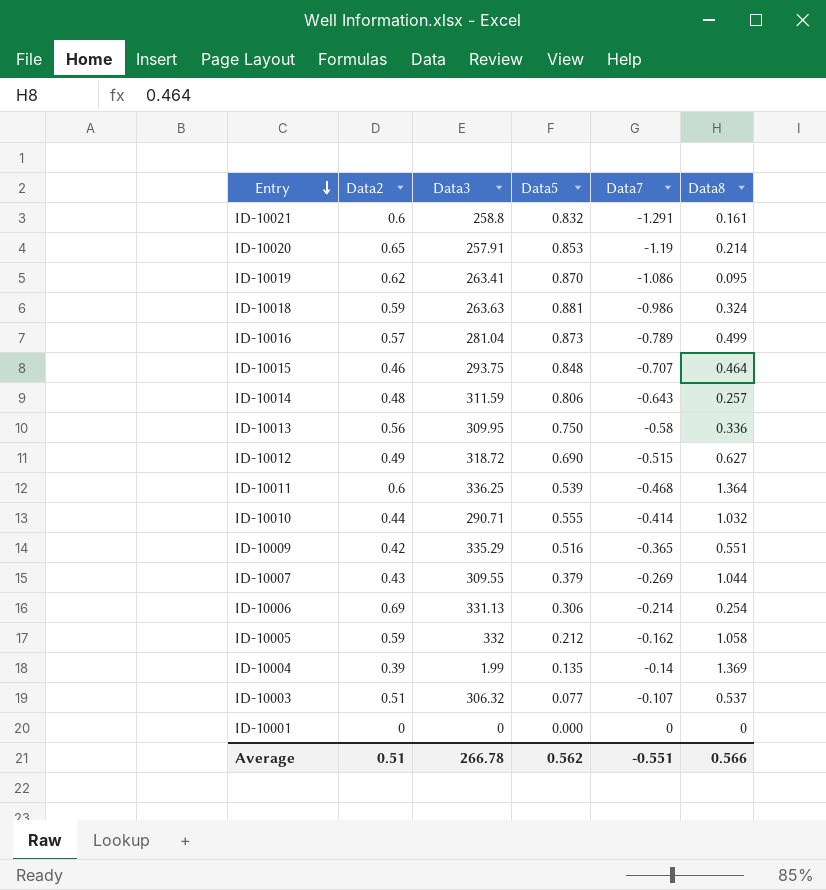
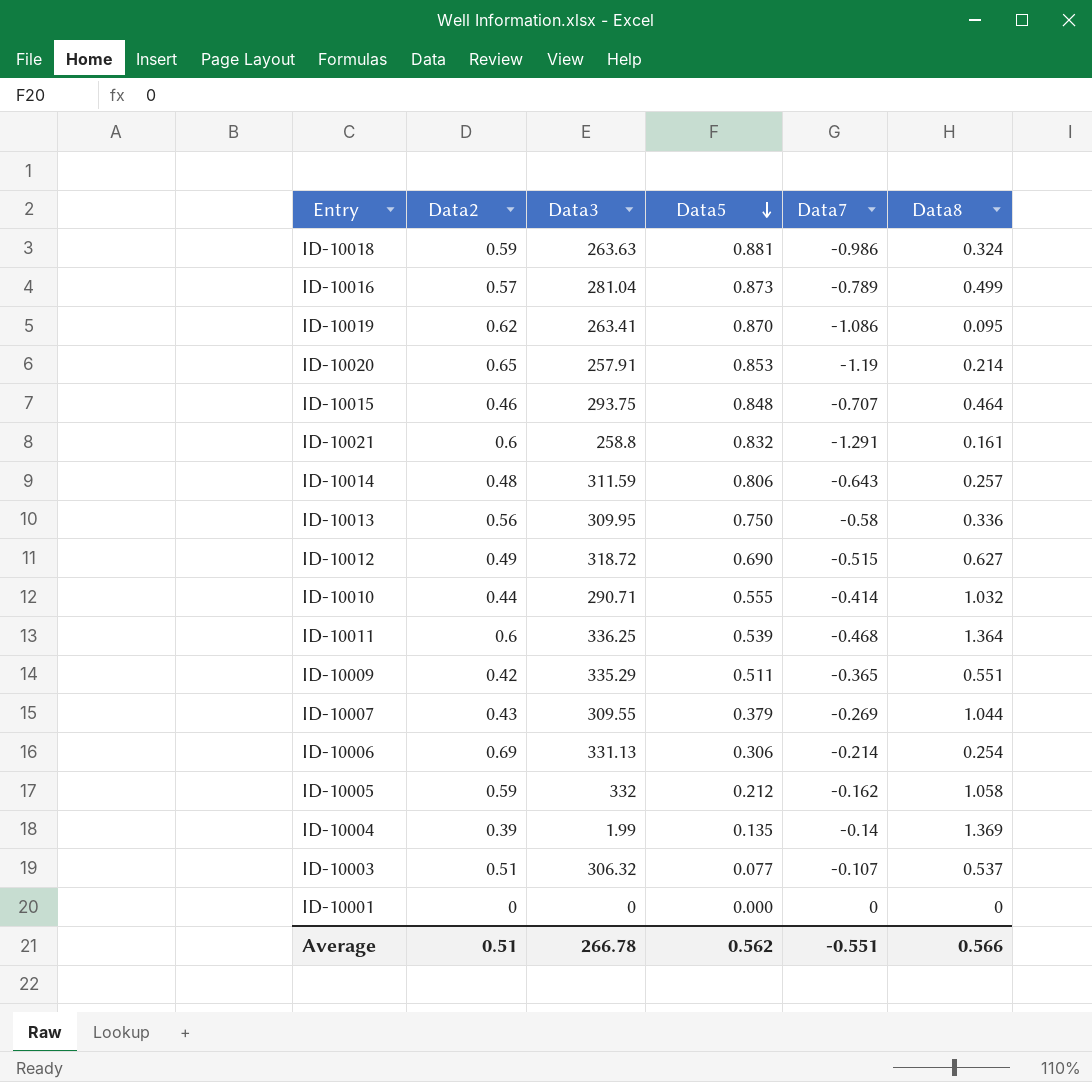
row order: Entry descending -> Data5 descending
ID-10009 | Data5: 0.516 -> 0.511

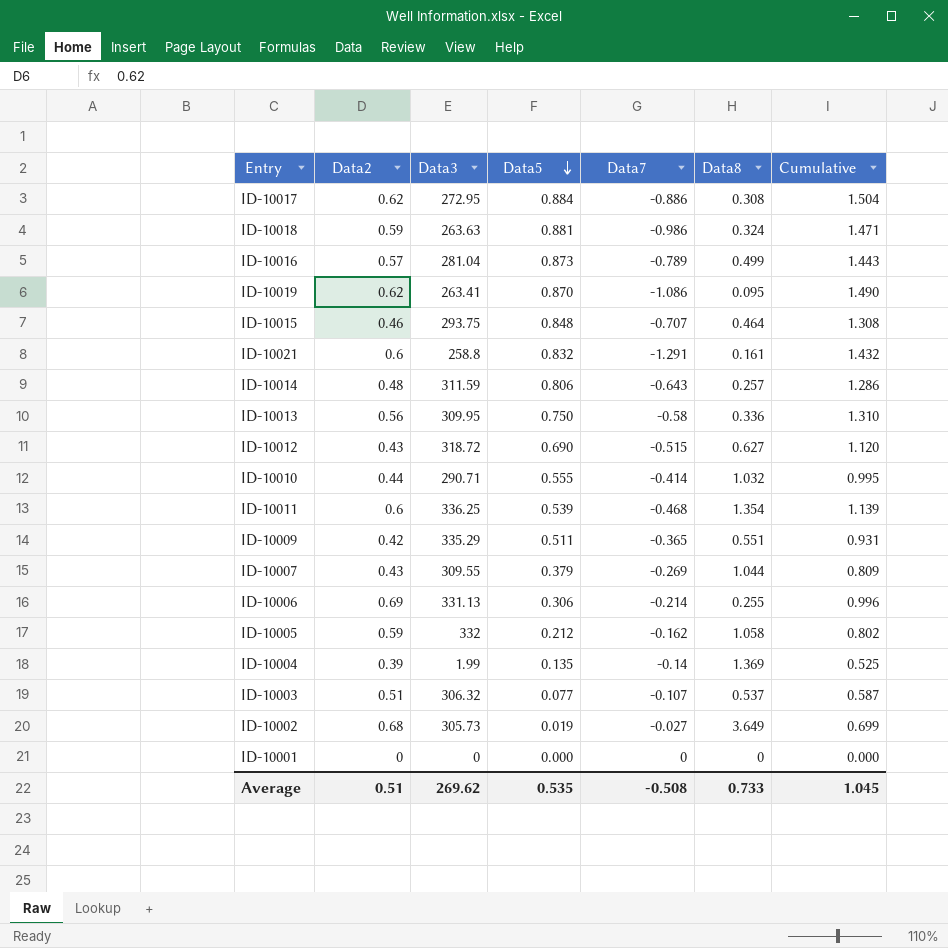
column Cumulative | formula: none -> [Data2] + [Data5]
row ID-10020: 0.65 | 257.91 | 0.853 | -1.19 | 0.214 -> none
row ID-10017: none -> 0.62 | 272.95 | 0.884 | -0.886 | 0.308 | 1.504
ID-10012 | Data2: 0.49 -> 0.43
ID-10011 | Data8: 1.364 -> 1.354
ID-10006 | Data8: 0.254 -> 0.255
row ID-10002: none -> 0.68 | 305.73 | 0.019 | -0.027 | 3.649 | 0.699
Average | Data3: 266.78 -> 269.62
Average | Data5: 0.562 -> 0.535
Average | Data7: -0.551 -> -0.508
Average | Data8: 0.566 -> 0.733

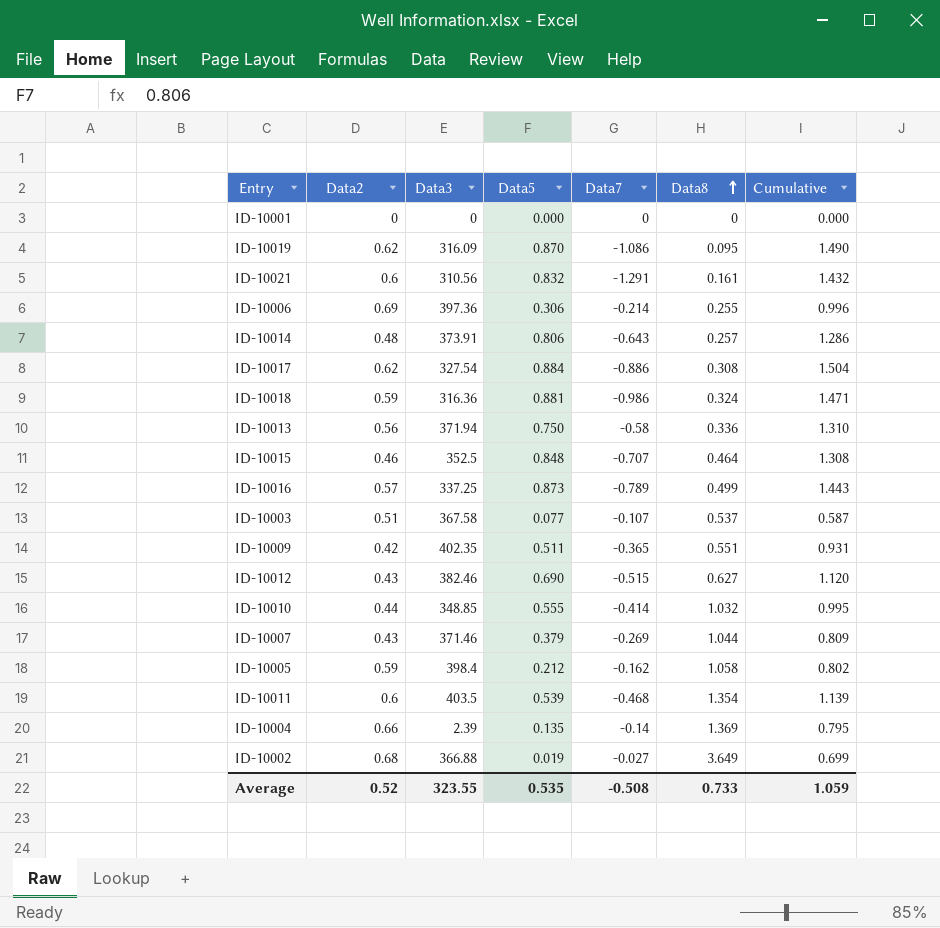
row order: Data5 descending -> Data8 ascending
ID-10019 | Data3: 263.41 -> 316.09
ID-10021 | Data3: 258.8 -> 310.56
ID-10006 | Data3: 331.13 -> 397.36
ID-10014 | Data3: 311.59 -> 373.91
ID-10017 | Data3: 272.95 -> 327.54
ID-10018 | Data3: 263.63 -> 316.36
ID-10013 | Data3: 309.95 -> 371.94
ID-10015 | Data3: 293.75 -> 352.5
ID-10016 | Data3: 281.04 -> 337.25
ID-10003 | Data3: 306.32 -> 367.58
ID-10009 | Data3: 335.29 -> 402.35
ID-10012 | Data3: 318.72 -> 382.46
ID-10010 | Data3: 290.71 -> 348.85
ID-10007 | Data3: 309.55 -> 371.46
ID-10005 | Data3: 332 -> 398.4
ID-10011 | Data3: 336.25 -> 403.5
ID-10004 | Data2: 0.39 -> 0.66
ID-10004 | Data3: 1.99 -> 2.39
ID-10004 | Cumulative: 0.525 -> 0.795
ID-10002 | Data3: 305.73 -> 366.88
Average | Data2: 0.51 -> 0.52
Average | Data3: 269.62 -> 323.55
Average | Cumulative: 1.045 -> 1.059

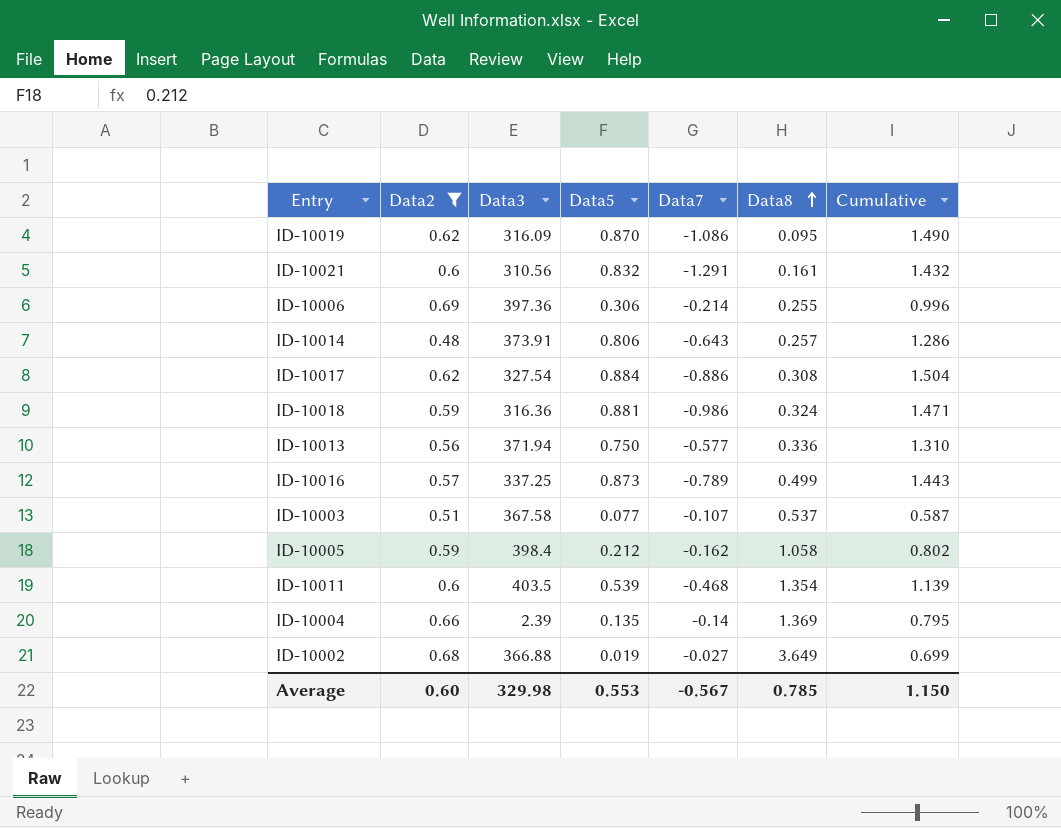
filter: none -> Data2 >= 0.48
ID-10013 | Data7: -0.58 -> -0.577
Average | Data2: 0.52 -> 0.60
Average | Data3: 323.55 -> 329.98
Average | Data5: 0.535 -> 0.553
Average | Data7: -0.508 -> -0.567
Average | Data8: 0.733 -> 0.785
Average | Cumulative: 1.059 -> 1.150

